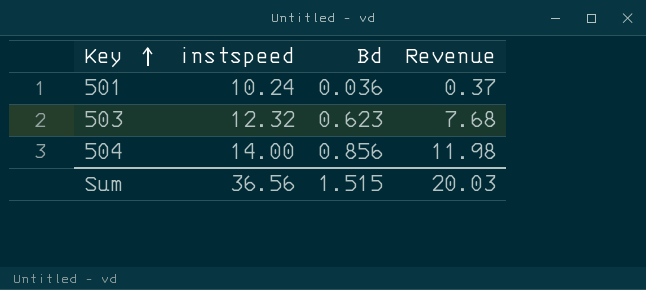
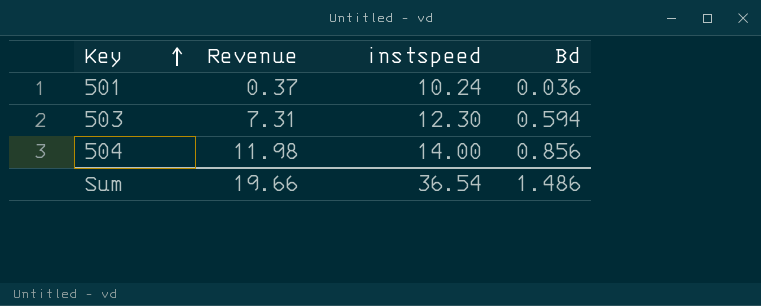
column Revenue | position: 4 -> 2
503 | Revenue: 7.68 -> 7.31
503 | instspeed: 12.32 -> 12.30
503 | Bd: 0.623 -> 0.594
Sum | Revenue: 20.03 -> 19.66
Sum | instspeed: 36.56 -> 36.54
Sum | Bd: 1.515 -> 1.486

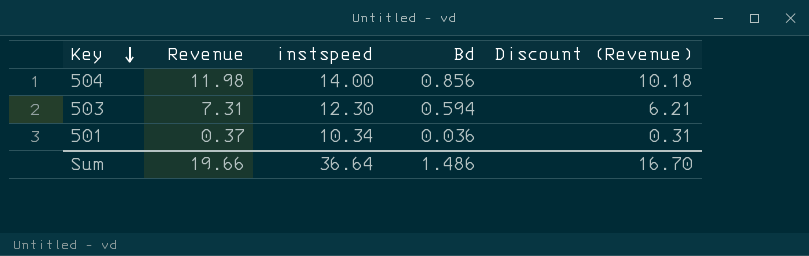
row order: Key ascending -> Key descending
column Discount (Revenue) | formula: none -> [Revenue] * 0.85
501 | instspeed: 10.24 -> 10.34
Sum | instspeed: 36.54 -> 36.64

